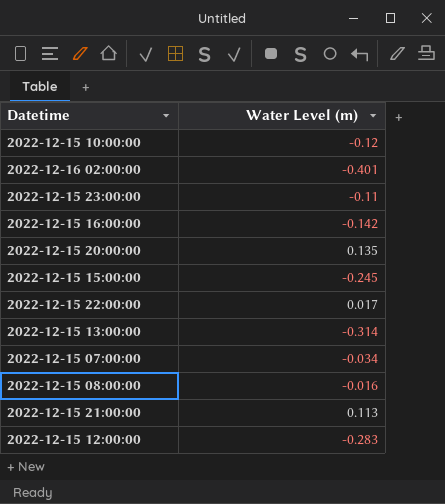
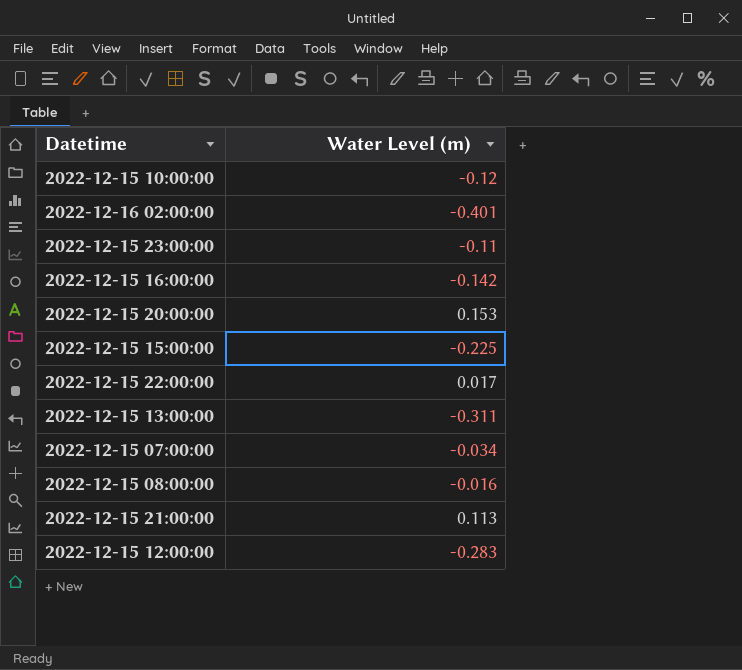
2022-12-15 20:00:00 | Water Level (m): 0.135 -> 0.153
2022-12-15 15:00:00 | Water Level (m): -0.245 -> -0.225
2022-12-15 13:00:00 | Water Level (m): -0.314 -> -0.311

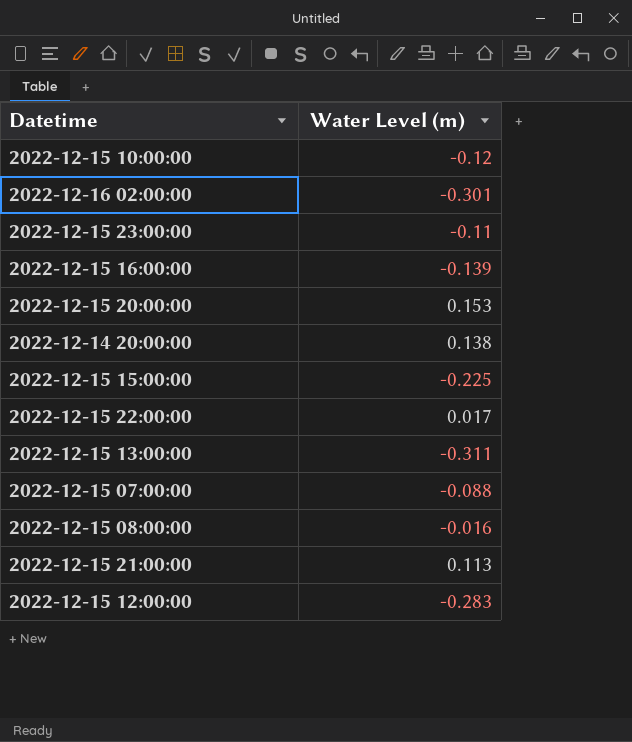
2022-12-16 02:00:00 | Water Level (m): -0.401 -> -0.301
2022-12-15 16:00:00 | Water Level (m): -0.142 -> -0.139
row 2022-12-14 20:00:00: none -> 0.138
2022-12-15 07:00:00 | Water Level (m): -0.034 -> -0.088

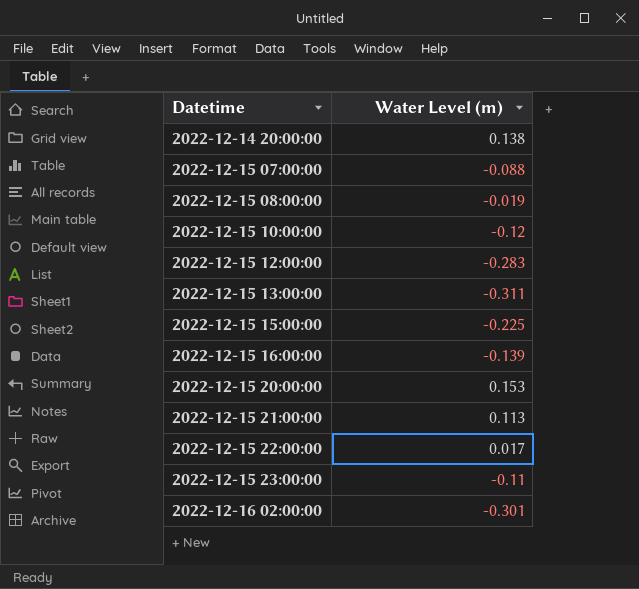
row order: none -> Datetime ascending
2022-12-15 08:00:00 | Water Level (m): -0.016 -> -0.019

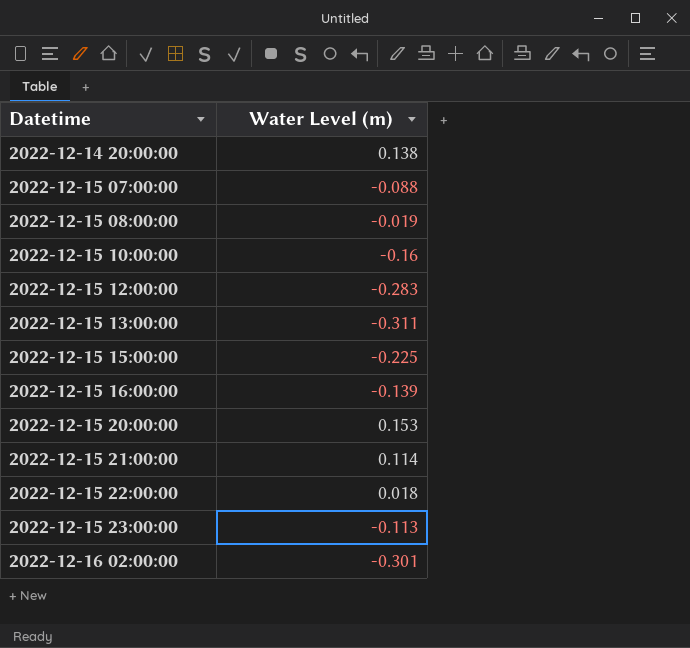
2022-12-15 10:00:00 | Water Level (m): -0.12 -> -0.16
2022-12-15 21:00:00 | Water Level (m): 0.113 -> 0.114
2022-12-15 22:00:00 | Water Level (m): 0.017 -> 0.018
2022-12-15 23:00:00 | Water Level (m): -0.11 -> -0.113

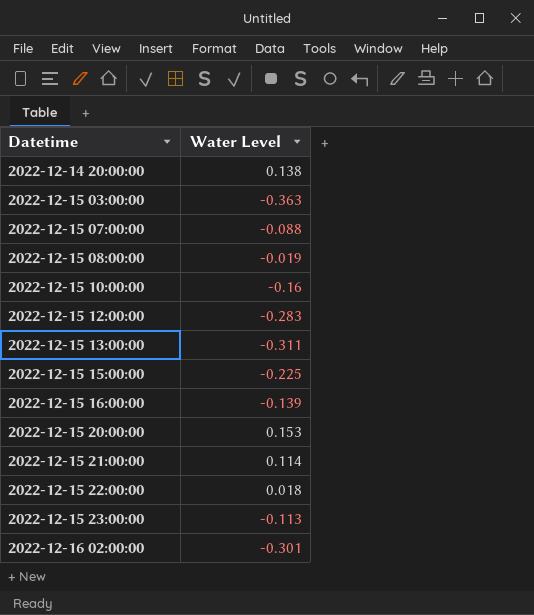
column name: Water Level (m) -> Water Level
row 2022-12-15 03:00:00: none -> -0.363

